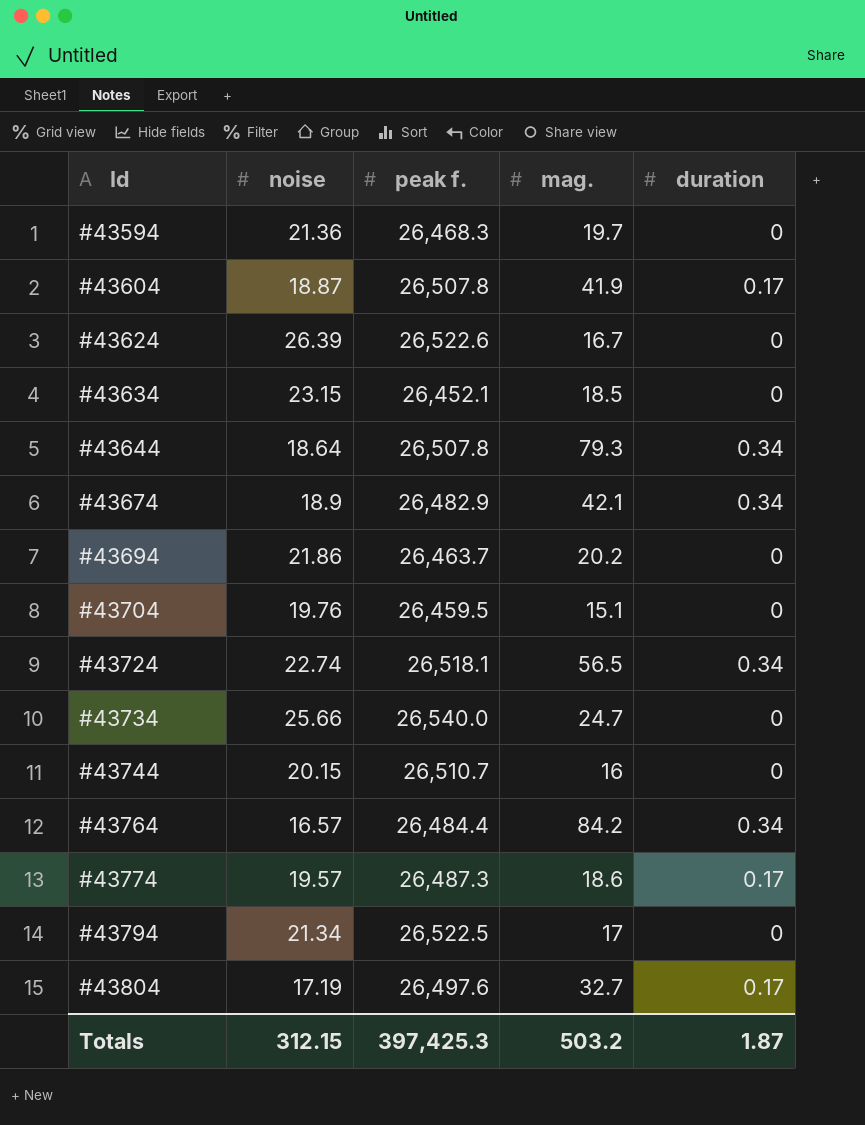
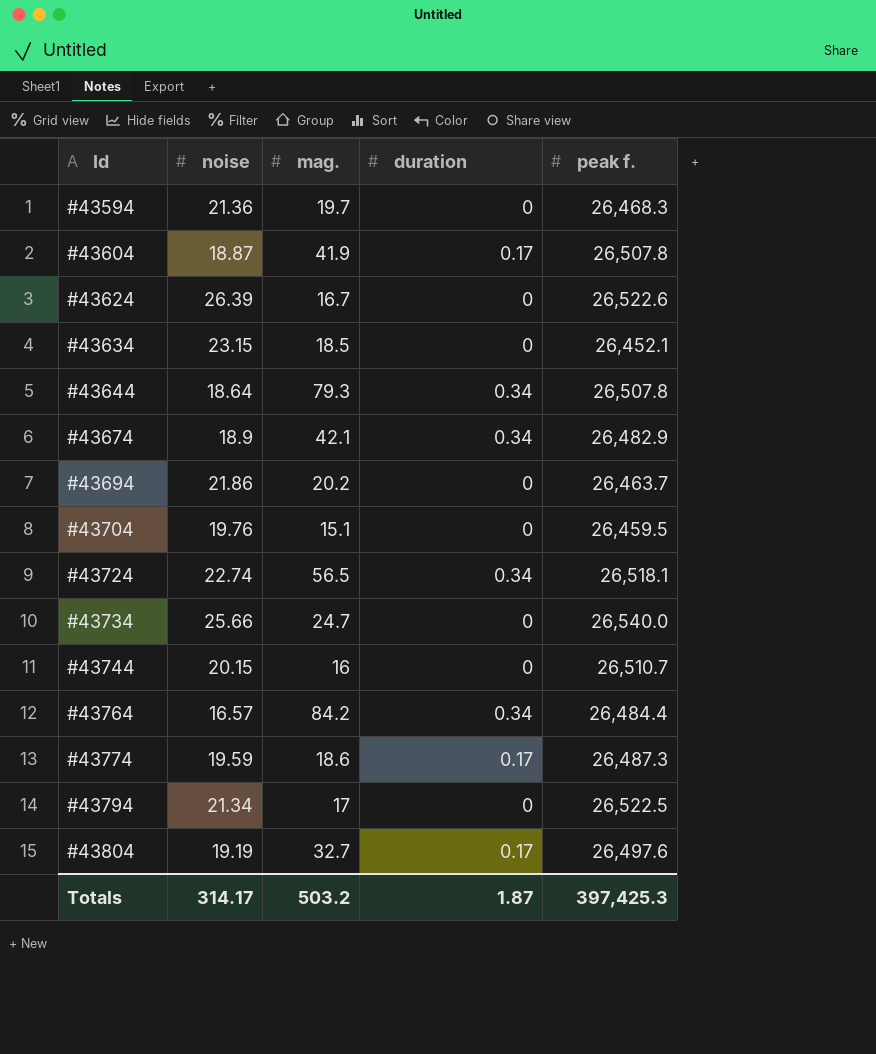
column peak f. | position: 3 -> 5
#43774 | noise: 19.57 -> 19.59
#43804 | noise: 17.19 -> 19.19
Totals | noise: 312.15 -> 314.17

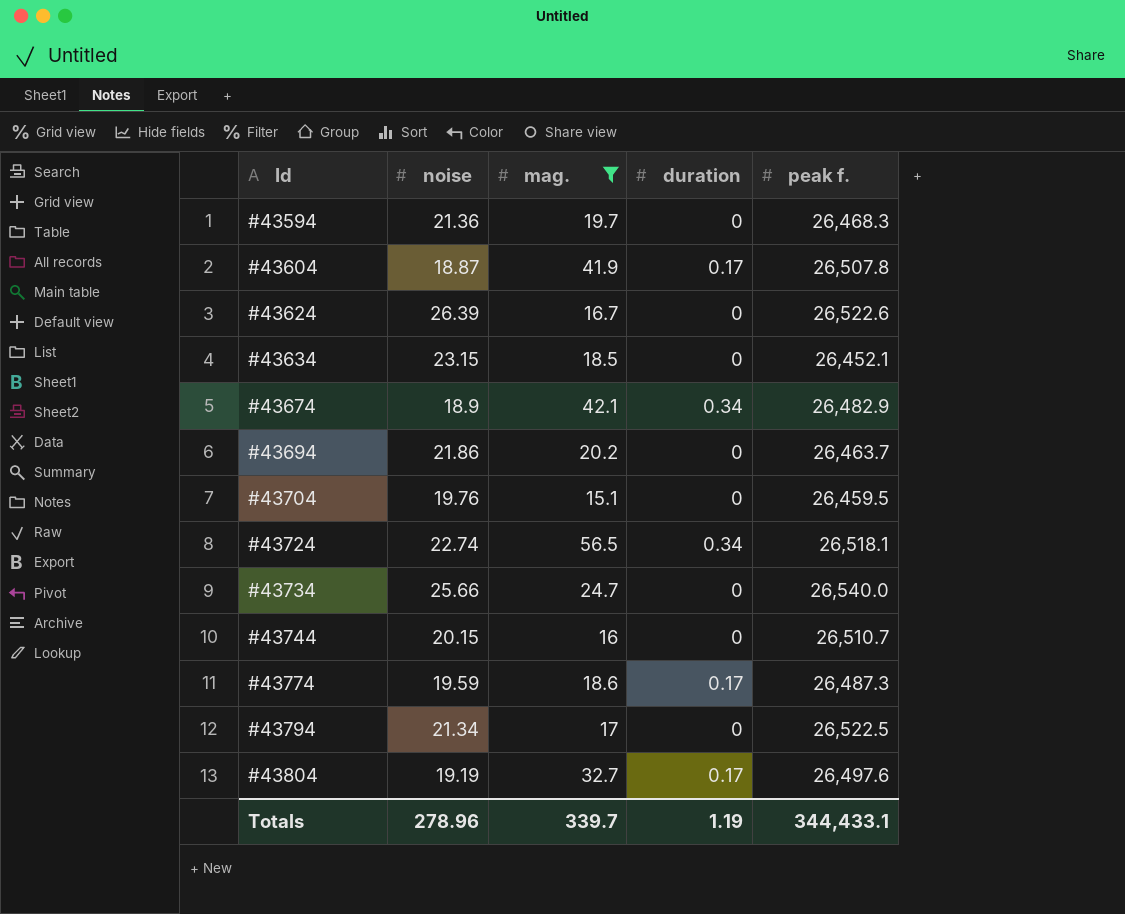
filter: none -> mag. <= 56.5
Totals | noise: 314.17 -> 278.96
Totals | mag.: 503.2 -> 339.7
Totals | duration: 1.87 -> 1.19
Totals | peak f.: 397,425.3 -> 344,433.1

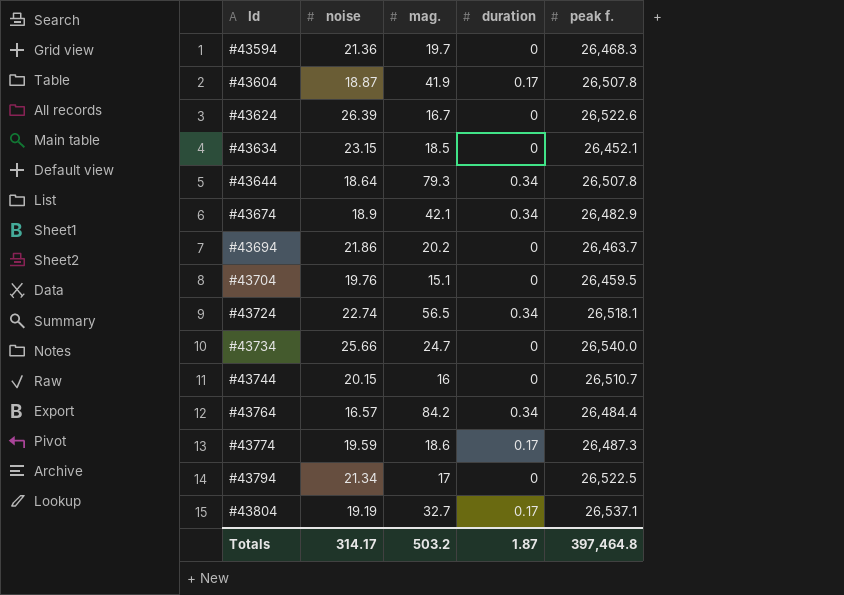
filter: mag. <= 56.5 -> none
#43804 | peak f.: 26,497.6 -> 26,537.1
Totals | noise: 278.96 -> 314.17
Totals | mag.: 339.7 -> 503.2
Totals | duration: 1.19 -> 1.87
Totals | peak f.: 344,433.1 -> 397,464.8

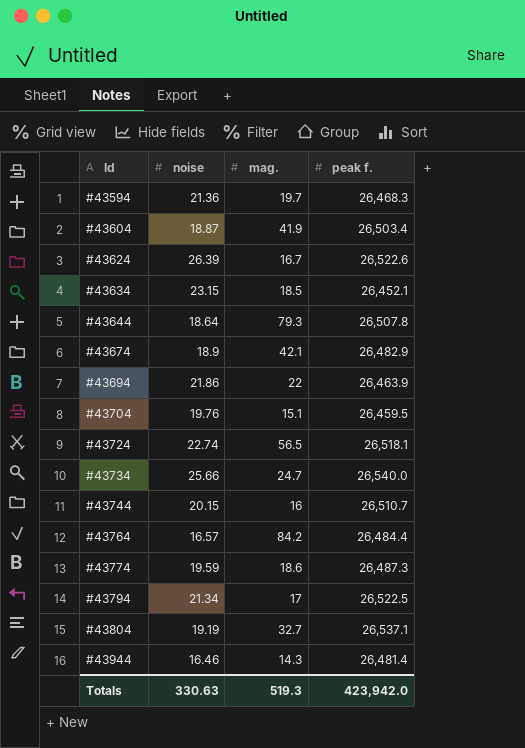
column duration | position: 4 -> none
#43604 | peak f.: 26,507.8 -> 26,503.4
#43694 | mag.: 20.2 -> 22
#43694 | peak f.: 26,463.7 -> 26,463.9
row #43944: none -> 16.46 | 14.3 | 26,481.4
Totals | noise: 314.17 -> 330.63
Totals | mag.: 503.2 -> 519.3
Totals | peak f.: 397,464.8 -> 423,942.0

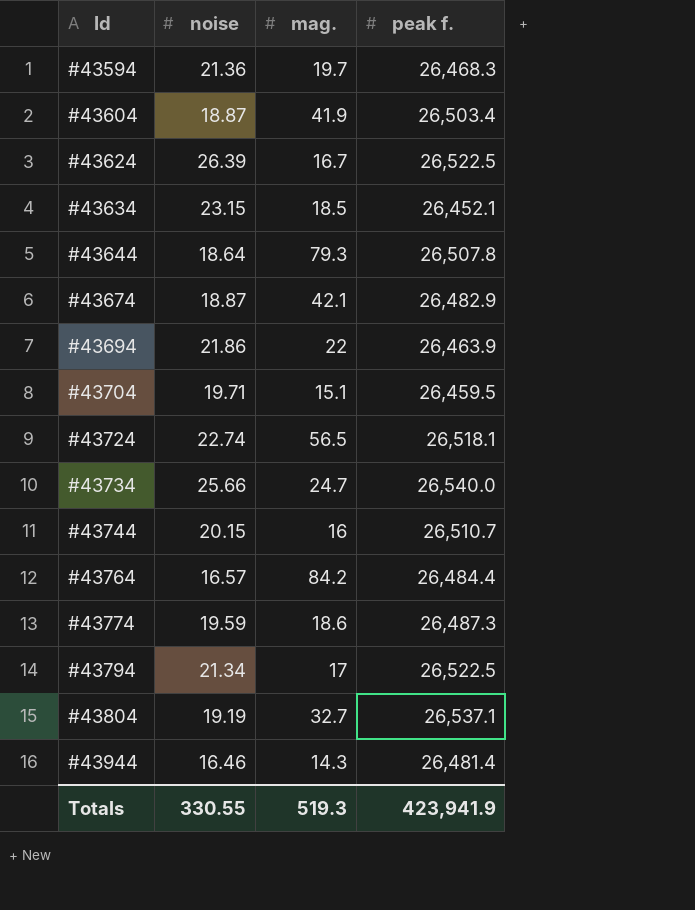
#43624 | peak f.: 26,522.6 -> 26,522.5
#43674 | noise: 18.9 -> 18.87
#43704 | noise: 19.76 -> 19.71
Totals | noise: 330.63 -> 330.55
Totals | peak f.: 423,942.0 -> 423,941.9

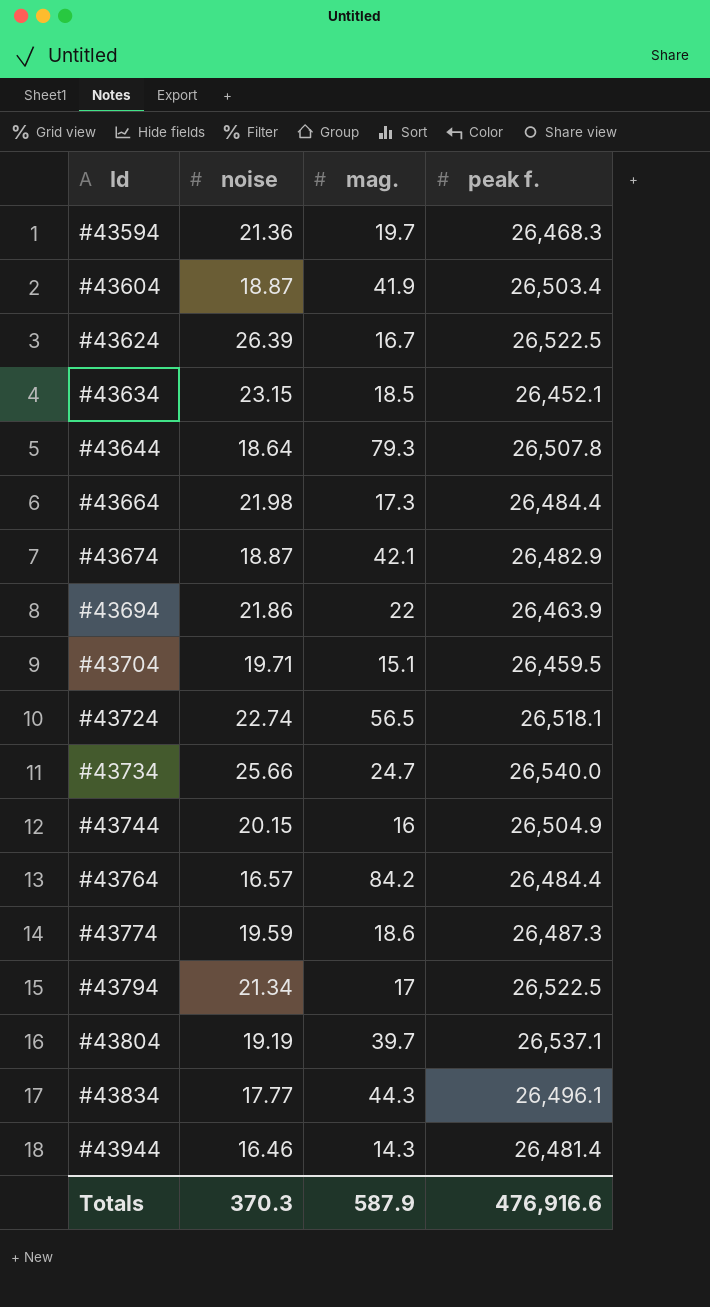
row #43664: none -> 21.98 | 17.3 | 26,484.4
#43744 | peak f.: 26,510.7 -> 26,504.9
#43804 | mag.: 32.7 -> 39.7
row #43834: none -> 17.77 | 44.3 | 26,496.1
Totals | noise: 330.55 -> 370.3
Totals | mag.: 519.3 -> 587.9
Totals | peak f.: 423,941.9 -> 476,916.6

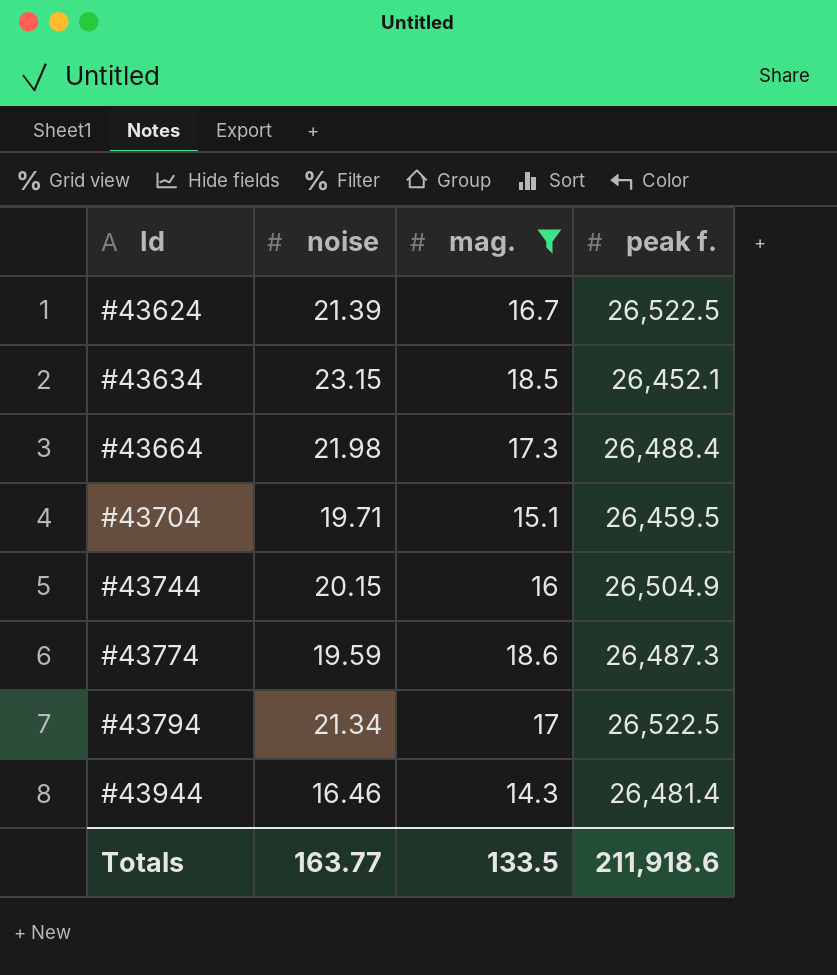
filter: none -> mag. <= 18.6
#43624 | noise: 26.39 -> 21.39
#43664 | peak f.: 26,484.4 -> 26,488.4
Totals | noise: 370.3 -> 163.77
Totals | mag.: 587.9 -> 133.5
Totals | peak f.: 476,916.6 -> 211,918.6

